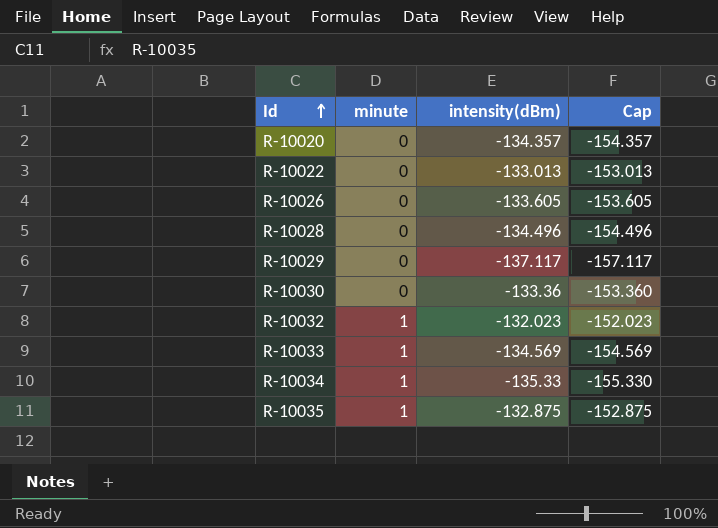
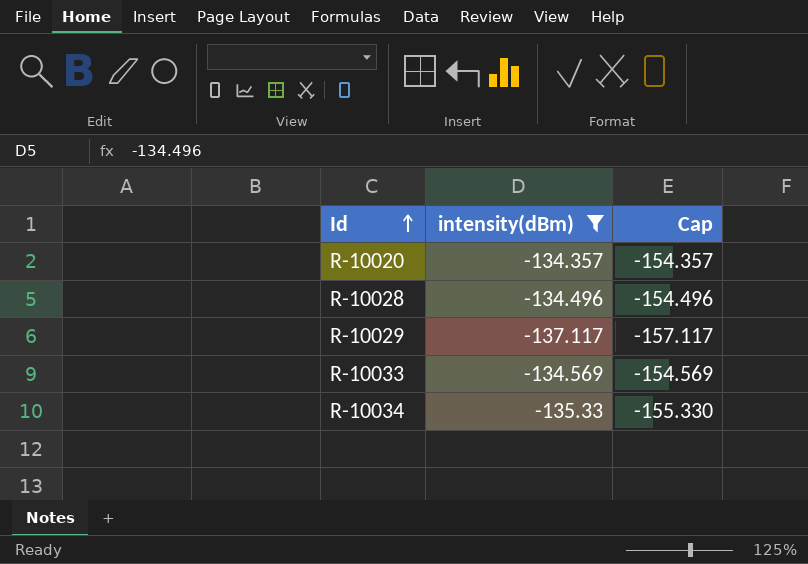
filter: none -> intensity(dBm) <= -134.357
column minute | position: 2 -> none

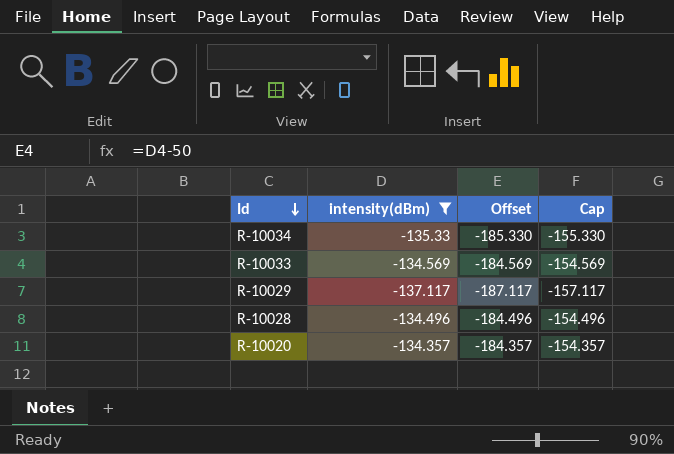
row order: Id ascending -> Id descending
column Offset | formula: none -> [intensity(dBm)] - 50

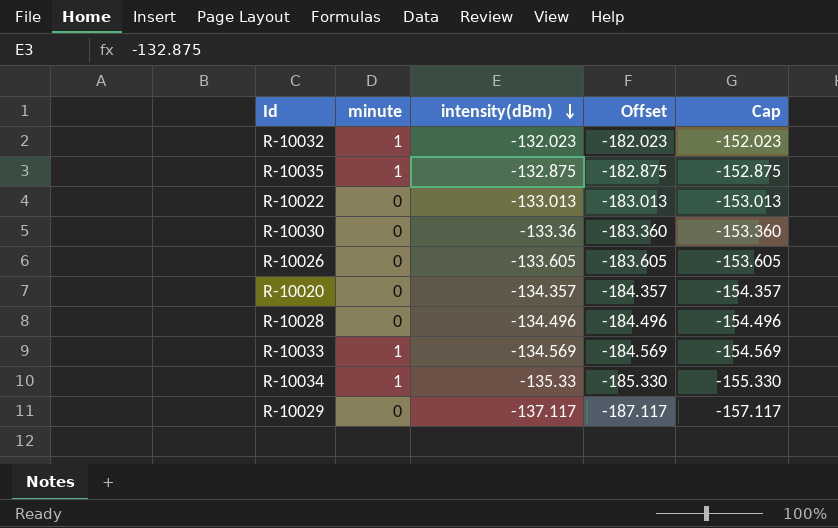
filter: intensity(dBm) <= -134.357 -> none
row order: Id descending -> intensity(dBm) descending
column minute | position: none -> 2

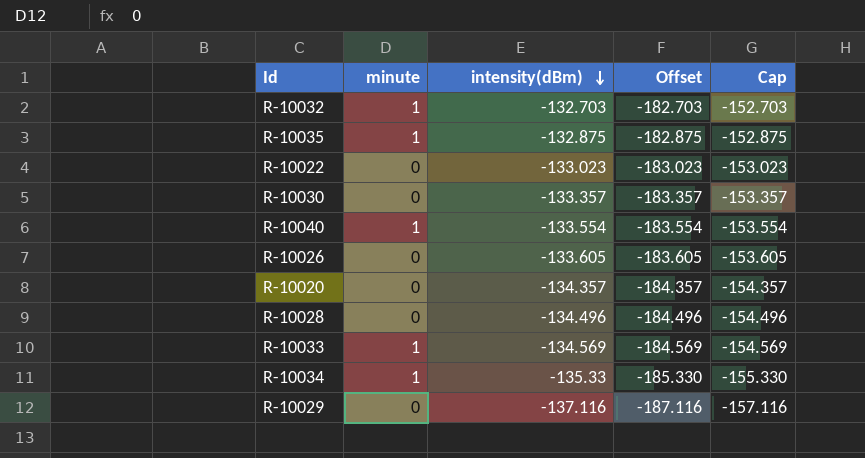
R-10032 | intensity(dBm): -132.023 -> -132.703
R-10032 | Offset: -182.023 -> -182.703
R-10032 | Cap: -152.023 -> -152.703
R-10022 | intensity(dBm): -133.013 -> -133.023
R-10022 | Offset: -183.013 -> -183.023
R-10022 | Cap: -153.013 -> -153.023
R-10030 | intensity(dBm): -133.36 -> -133.357
R-10030 | Offset: -183.360 -> -183.357
R-10030 | Cap: -153.360 -> -153.357
row R-10040: none -> 1 | -133.554 | -183.554 | -153.554
R-10029 | intensity(dBm): -137.117 -> -137.116
R-10029 | Offset: -187.117 -> -187.116
R-10029 | Cap: -157.117 -> -157.116

